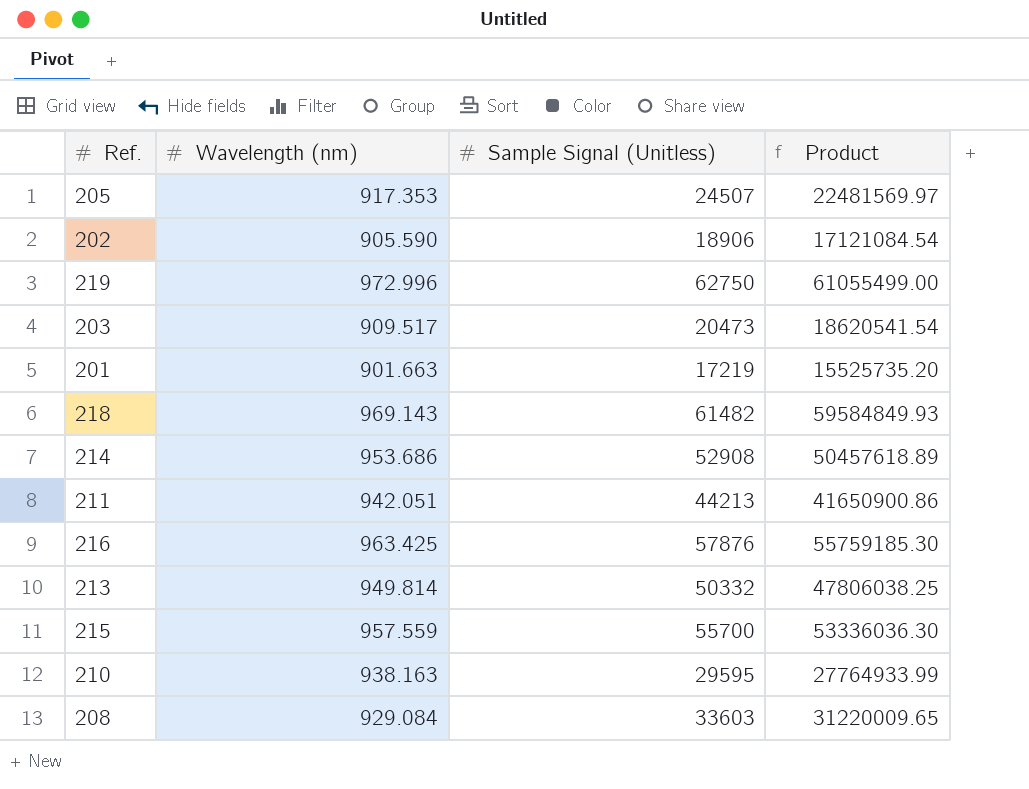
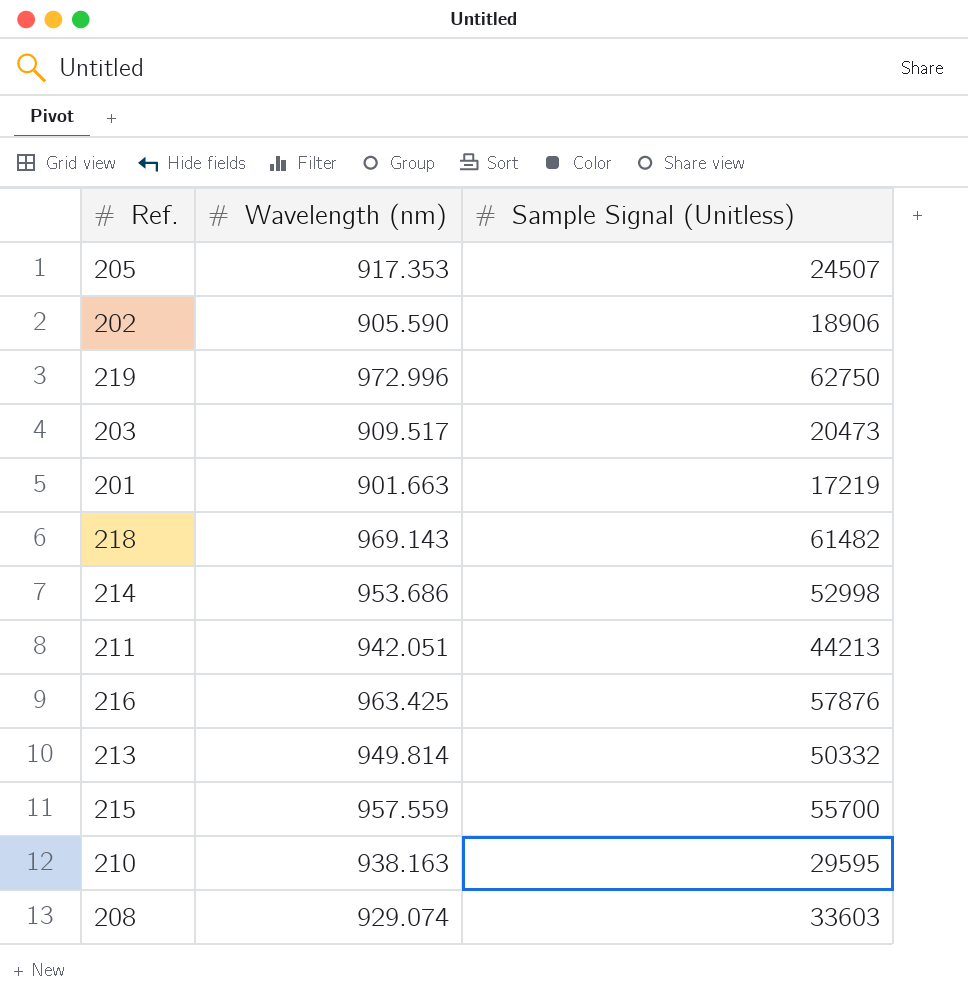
column Product | formula: [Wavelength (nm)] * [Sample Signal (Unitless)] -> none
214 | Sample Signal (Unitless): 52908 -> 52998
208 | Wavelength (nm): 929.084 -> 929.074

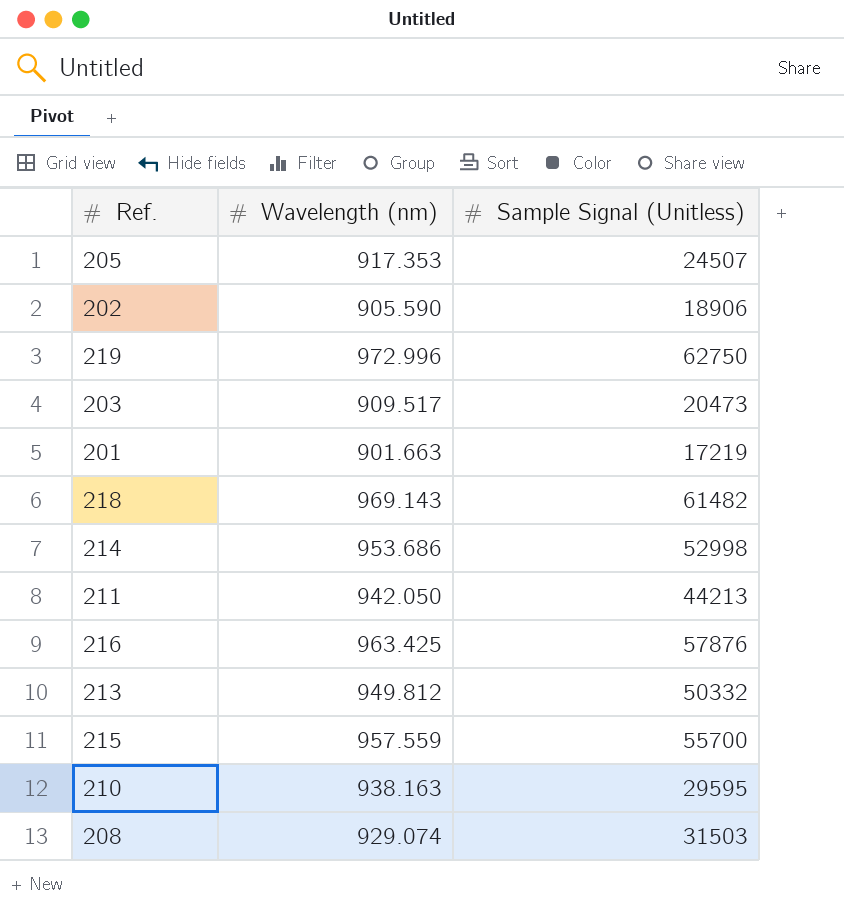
211 | Wavelength (nm): 942.051 -> 942.050
213 | Wavelength (nm): 949.814 -> 949.812
208 | Sample Signal (Unitless): 33603 -> 31503

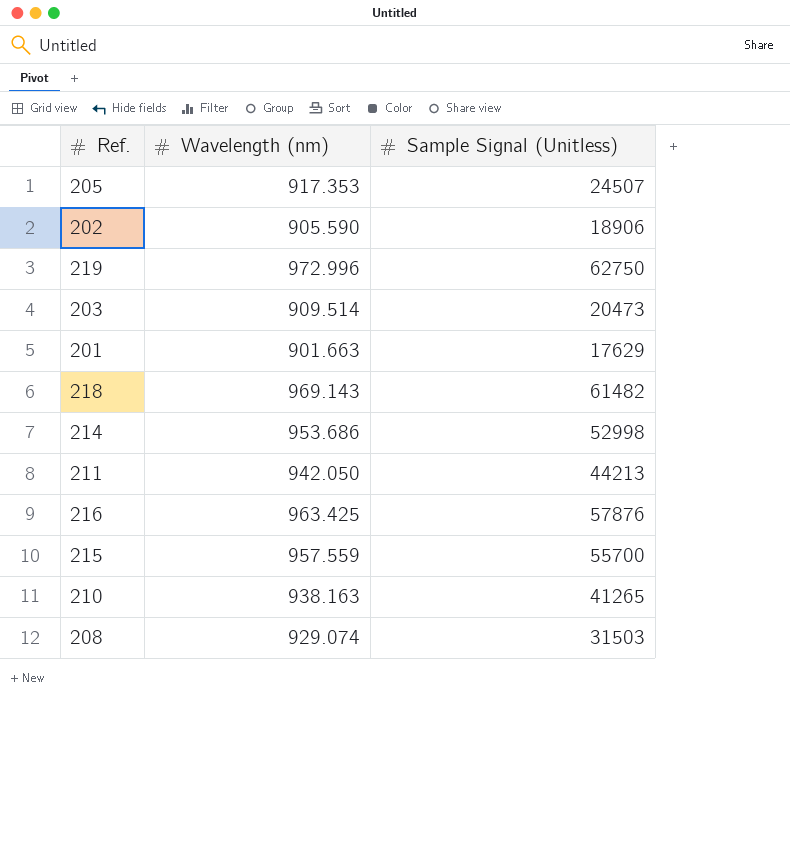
row 213: 949.812 | 50332 -> none
203 | Wavelength (nm): 909.517 -> 909.514
201 | Sample Signal (Unitless): 17219 -> 17629
210 | Sample Signal (Unitless): 29595 -> 41265

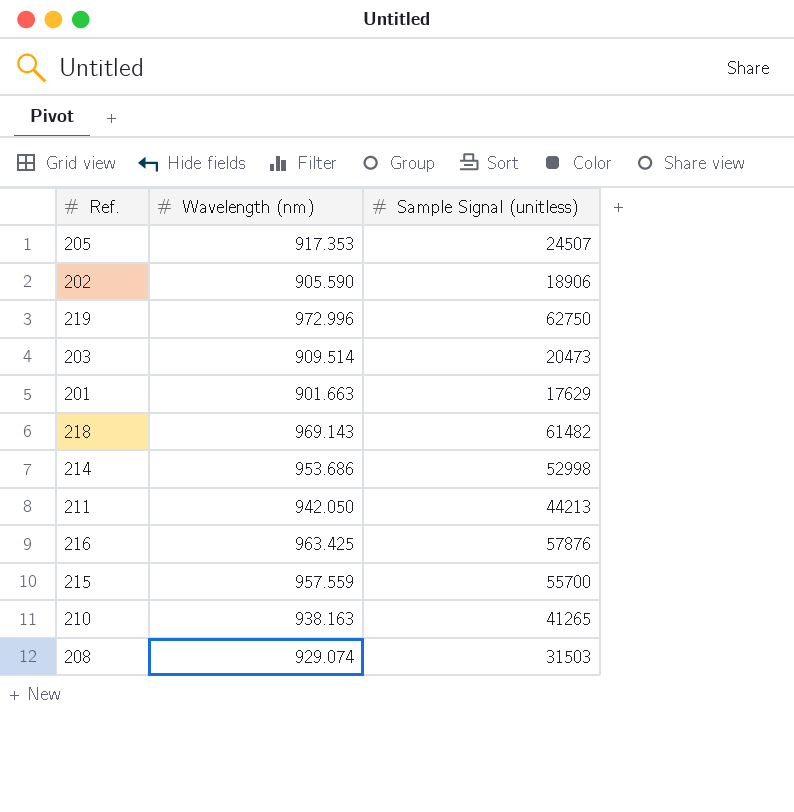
column name: Sample Signal (Unitless) -> Sample Signal (unitless)

